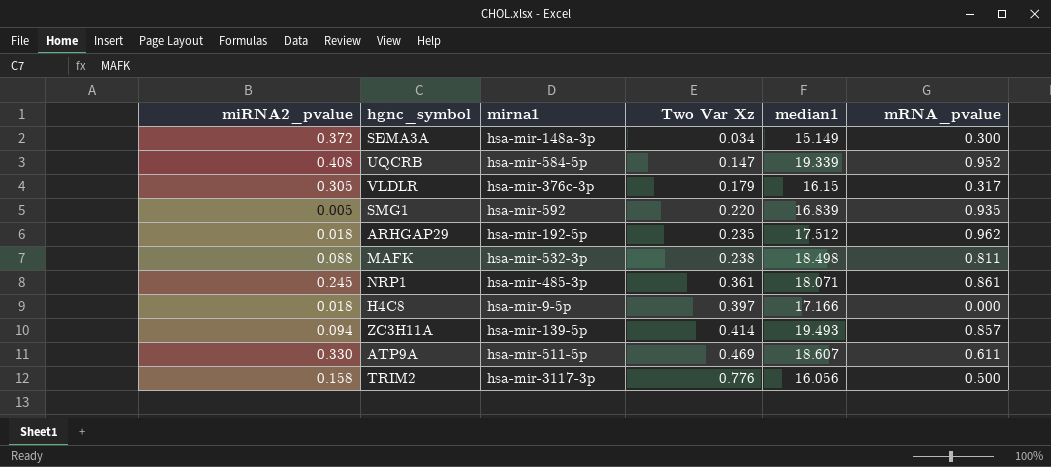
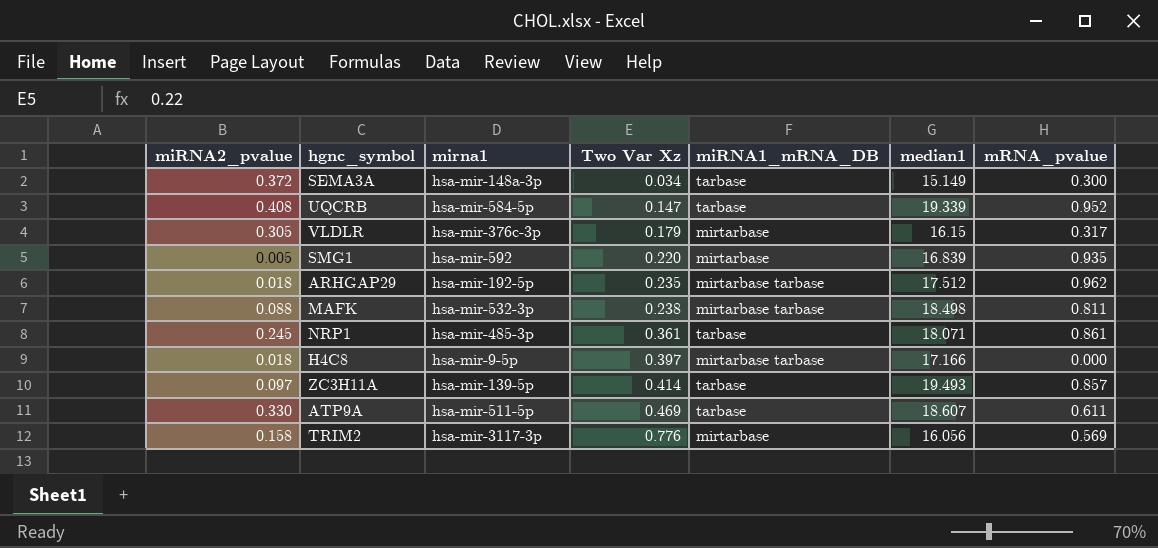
column miRNA1_mRNA_DB | position: none -> 5
ZC3H11A | miRNA2_pvalue: 0.094 -> 0.097
TRIM2 | mRNA_pvalue: 0.500 -> 0.569

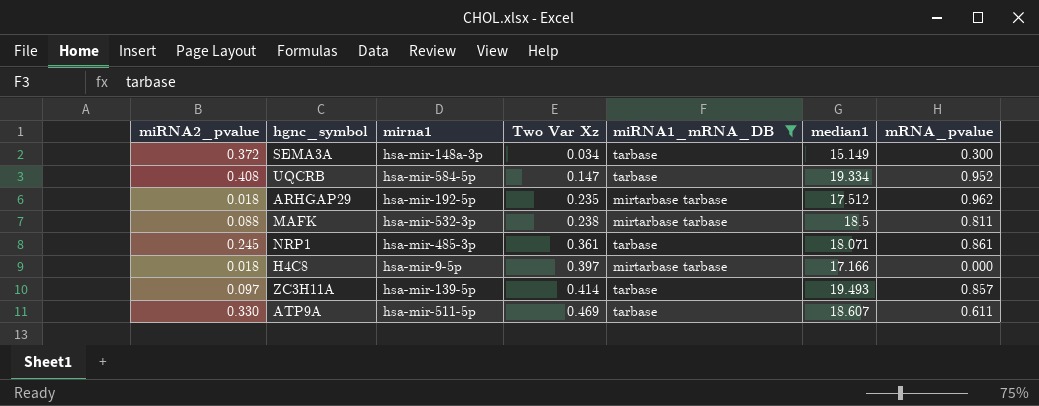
filter: none -> miRNA1_mRNA_DB != mirtarbase
UQCRB | median1: 19.339 -> 19.334
MAFK | median1: 18.498 -> 18.5

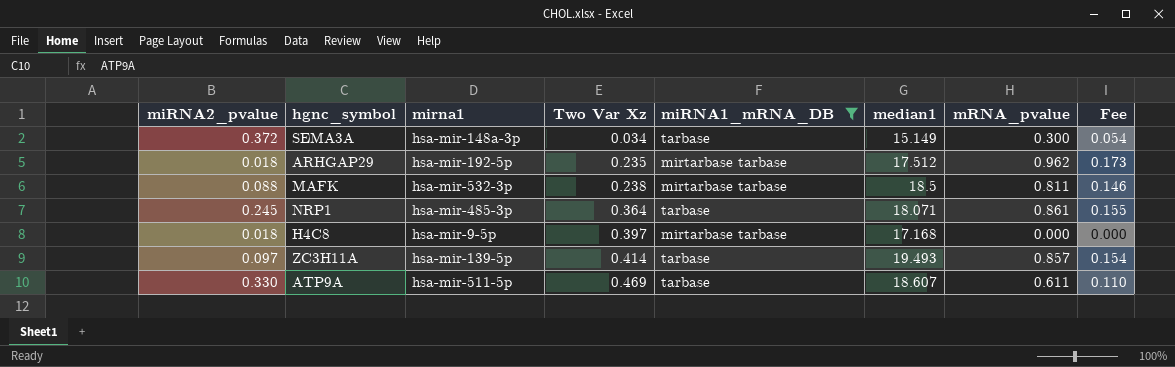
column Fee | formula: none -> [mRNA_pvalue] * 0.18
row UQCRB: 0.408 | hsa-mir-584-5p | 0.147 | tarbase | 19.334 | 0.952 -> none
NRP1 | Two Var Xz: 0.361 -> 0.364
H4C8 | median1: 17.166 -> 17.168

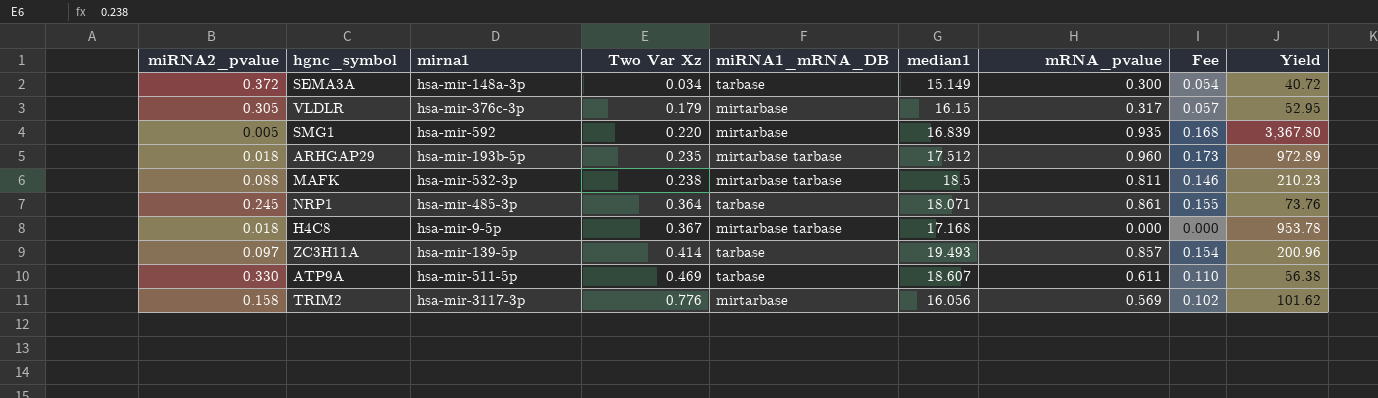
filter: miRNA1_mRNA_DB != mirtarbase -> none
column Yield | formula: none -> [median1] / [miRNA2_pvalue]
ARHGAP29 | mirna1: hsa-mir-192-5p -> hsa-mir-193b-5p
ARHGAP29 | mRNA_pvalue: 0.962 -> 0.960
H4C8 | Two Var Xz: 0.397 -> 0.367

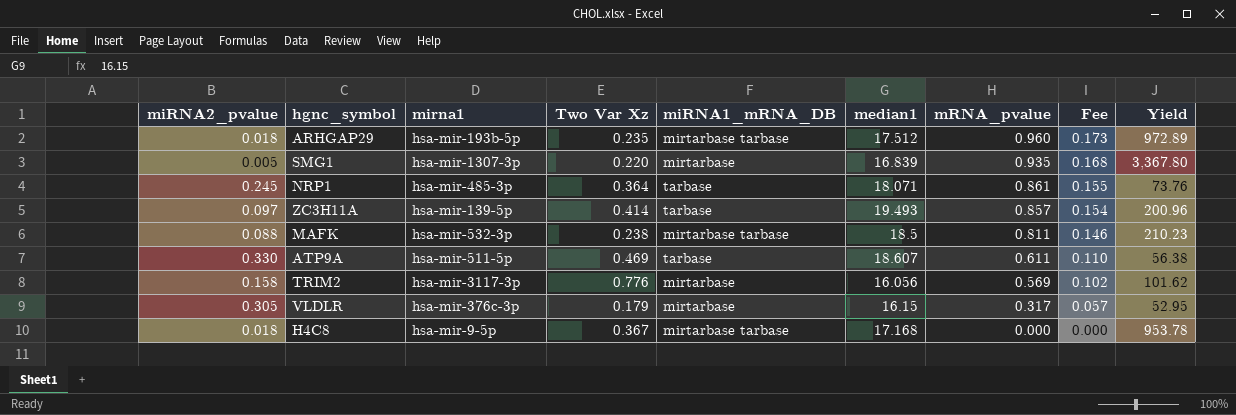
row order: Two Var Xz ascending -> mRNA_pvalue descending
row SEMA3A: 0.372 | hsa-mir-148a-3p | 0.034 | tarbase | 15.149 | 0.300 | 0.054 | 40.72 -> none
SMG1 | mirna1: hsa-mir-592 -> hsa-mir-1307-3p

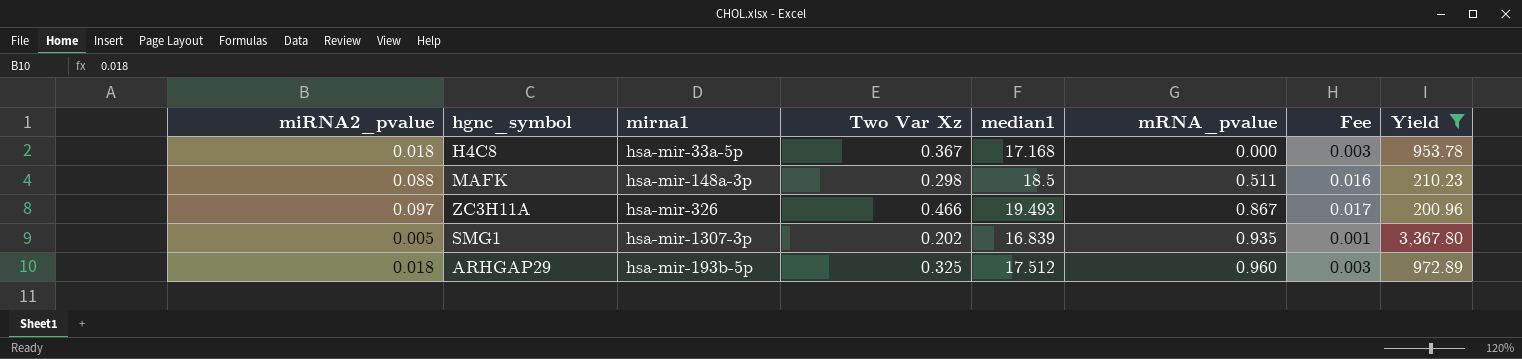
filter: none -> Yield >= 200.96
row order: mRNA_pvalue descending -> mRNA_pvalue ascending
column miRNA1_mRNA_DB | position: 5 -> none
column Fee | formula: [mRNA_pvalue] * 0.18 -> [miRNA2_pvalue] * 0.18
H4C8 | mirna1: hsa-mir-9-5p -> hsa-mir-33a-5p
MAFK | mirna1: hsa-mir-532-3p -> hsa-mir-148a-3p
MAFK | Two Var Xz: 0.238 -> 0.298
MAFK | mRNA_pvalue: 0.811 -> 0.511
ZC3H11A | mirna1: hsa-mir-139-5p -> hsa-mir-326
ZC3H11A | Two Var Xz: 0.414 -> 0.466
ZC3H11A | mRNA_pvalue: 0.857 -> 0.867
SMG1 | Two Var Xz: 0.220 -> 0.202
ARHGAP29 | Two Var Xz: 0.235 -> 0.325

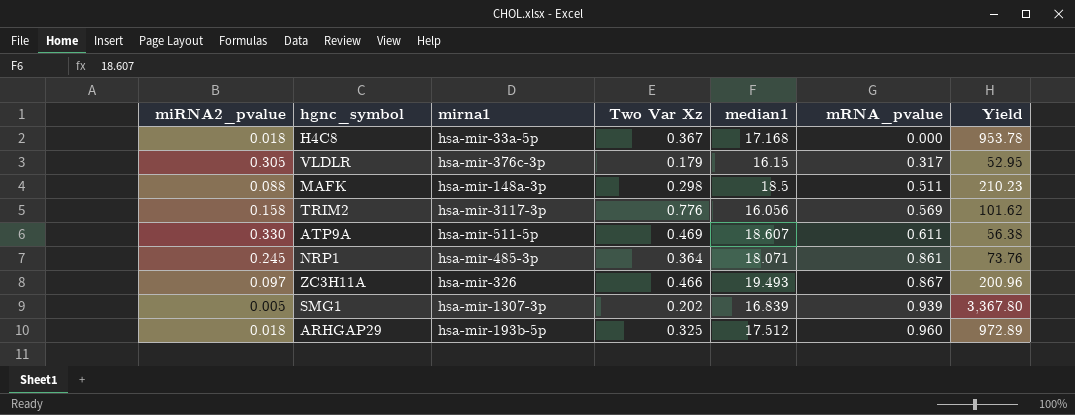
filter: Yield >= 200.96 -> none
column Fee | formula: [miRNA2_pvalue] * 0.18 -> none
SMG1 | mRNA_pvalue: 0.935 -> 0.939

